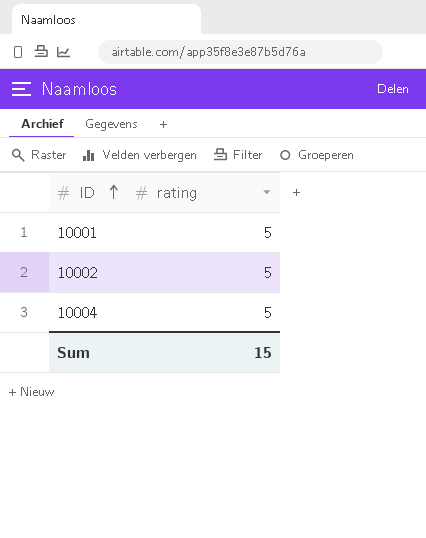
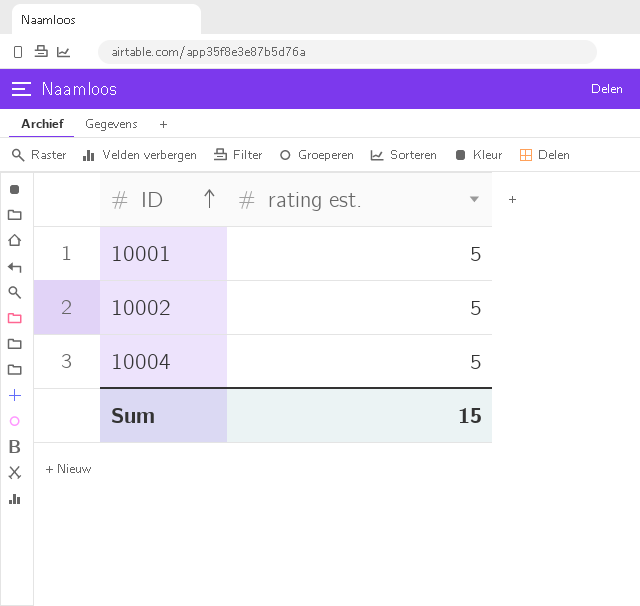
column name: rating -> rating est.

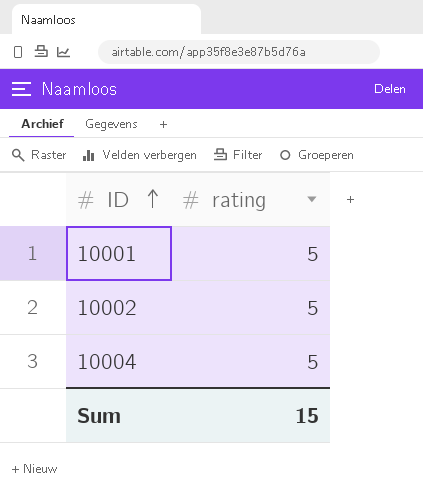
column name: rating est. -> rating

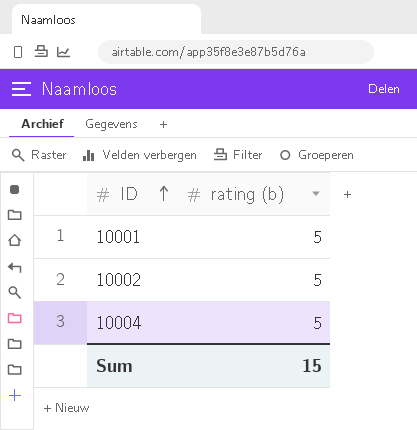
column name: rating -> rating (b)

